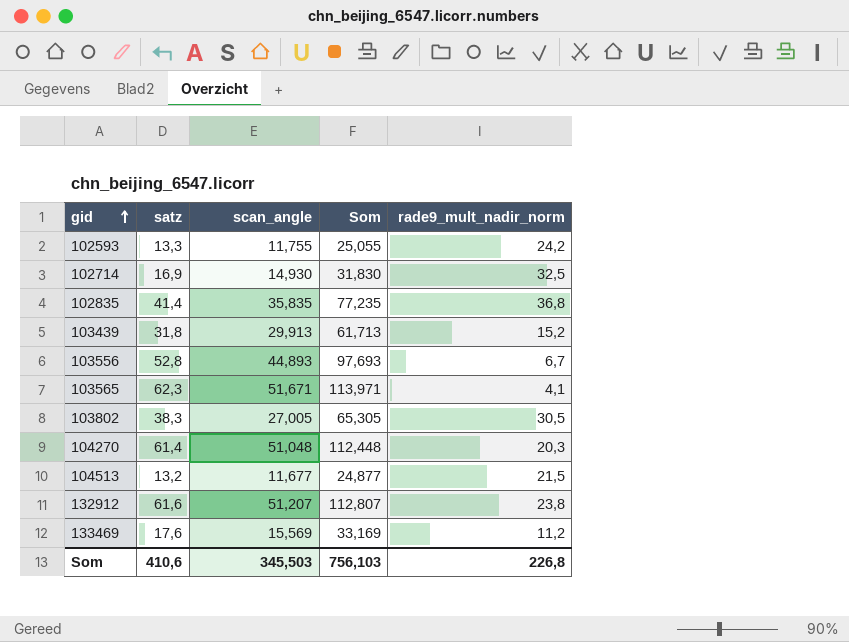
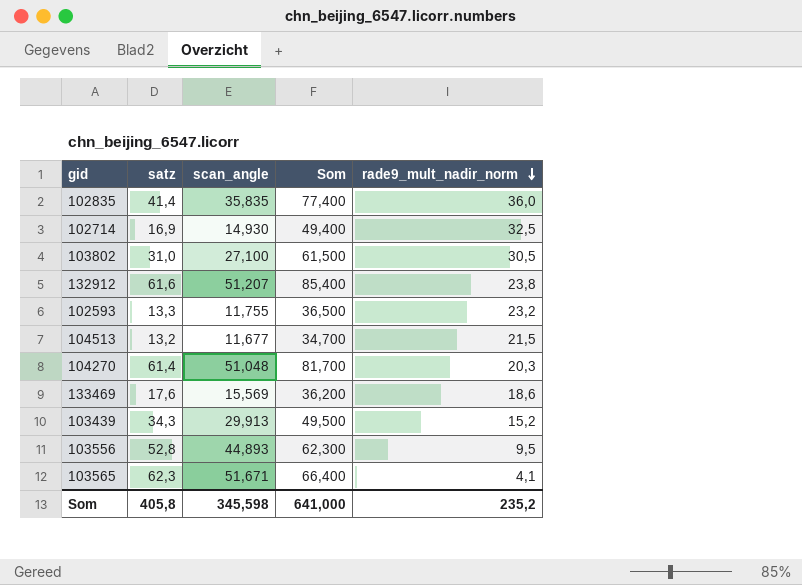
row order: gid ascending -> rade9_mult_nadir_norm descending
column Som | formula: [satz] + [scan_angle] -> [satz] + [rade9_mult_nadir_norm]
102835 | rade9_mult_nadir_norm: 36,8 -> 36,0
103802 | satz: 38,3 -> 31,0
103802 | scan_angle: 27,005 -> 27,100
102593 | rade9_mult_nadir_norm: 24,2 -> 23,2
133469 | rade9_mult_nadir_norm: 11,2 -> 18,6
103439 | satz: 31,8 -> 34,3
103556 | rade9_mult_nadir_norm: 6,7 -> 9,5
Som | satz: 410,6 -> 405,8
Som | scan_angle: 345,503 -> 345,598
Som | Som: 756,103 -> 641,000
Som | rade9_mult_nadir_norm: 226,8 -> 235,2

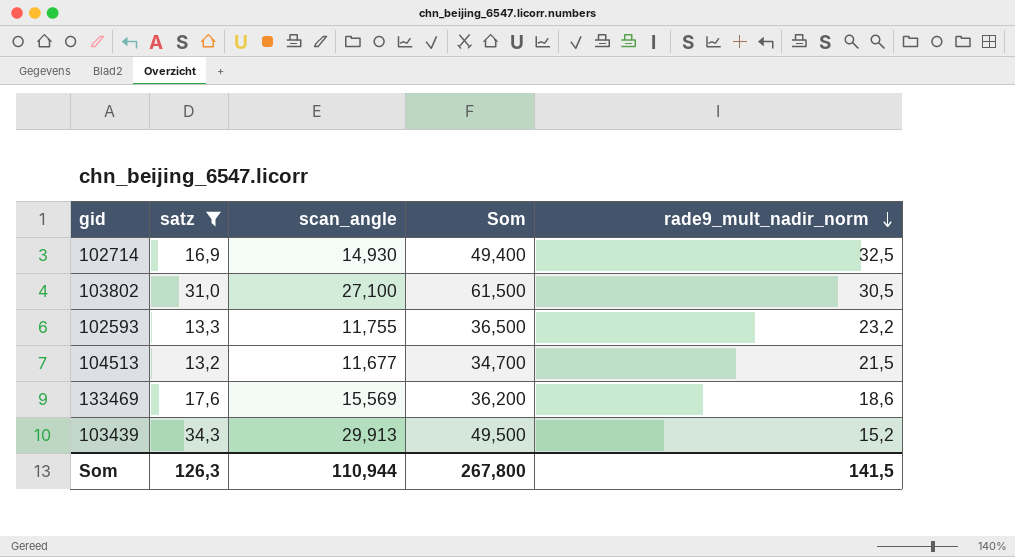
filter: none -> satz <= 34,3
Som | satz: 405,8 -> 126,3
Som | scan_angle: 345,598 -> 110,944
Som | Som: 641,000 -> 267,800
Som | rade9_mult_nadir_norm: 235,2 -> 141,5

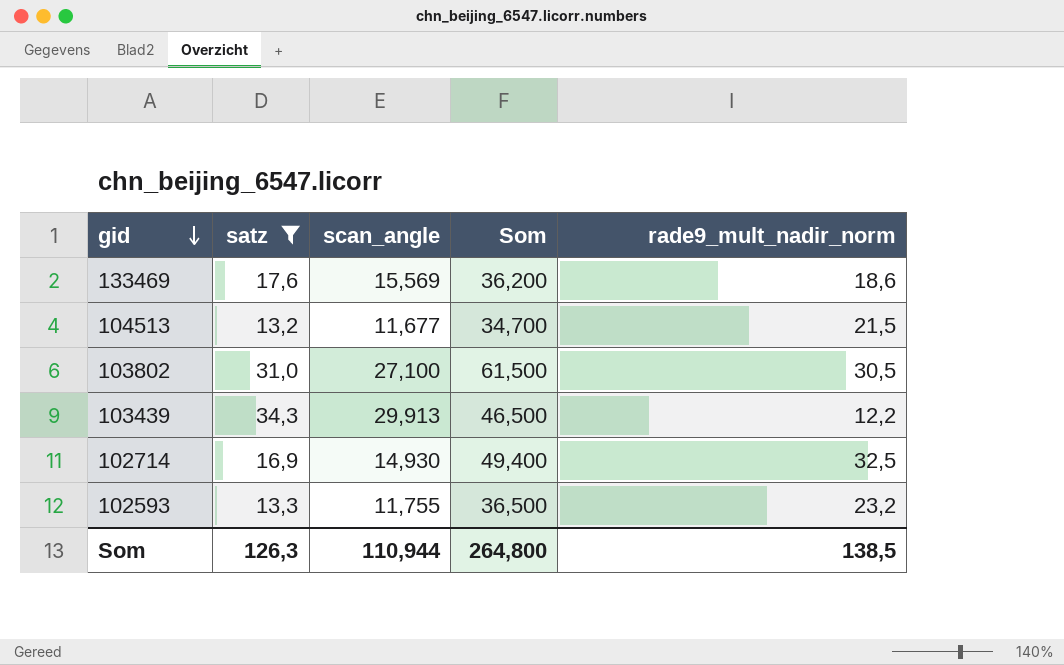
row order: rade9_mult_nadir_norm descending -> gid descending
103439 | Som: 49,500 -> 46,500
103439 | rade9_mult_nadir_norm: 15,2 -> 12,2
Som | Som: 267,800 -> 264,800
Som | rade9_mult_nadir_norm: 141,5 -> 138,5

